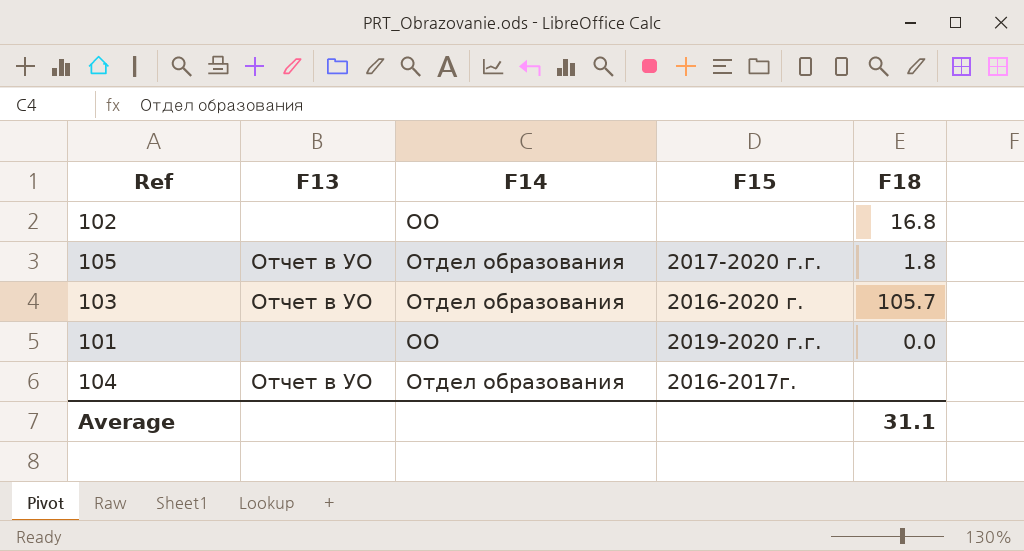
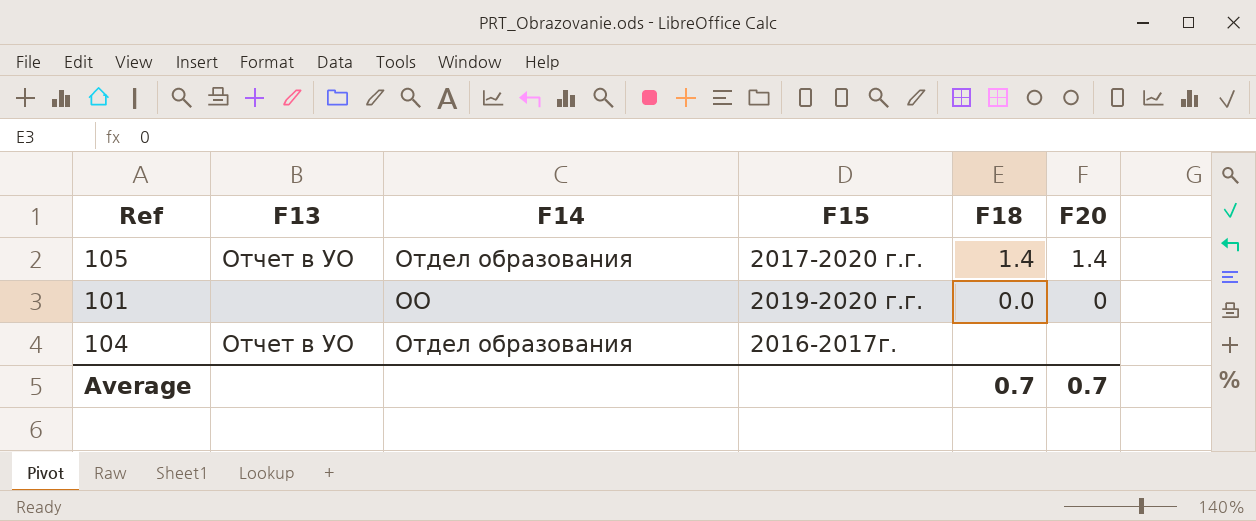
column F20 | position: none -> 6
row 102: none | ОО | none | 16.8 -> none
row 103: Отчет в УО | Отдел образования | 2016-2020 г. | 105.7 -> none
105 | F18: 1.8 -> 1.4
Average | F18: 31.1 -> 0.7

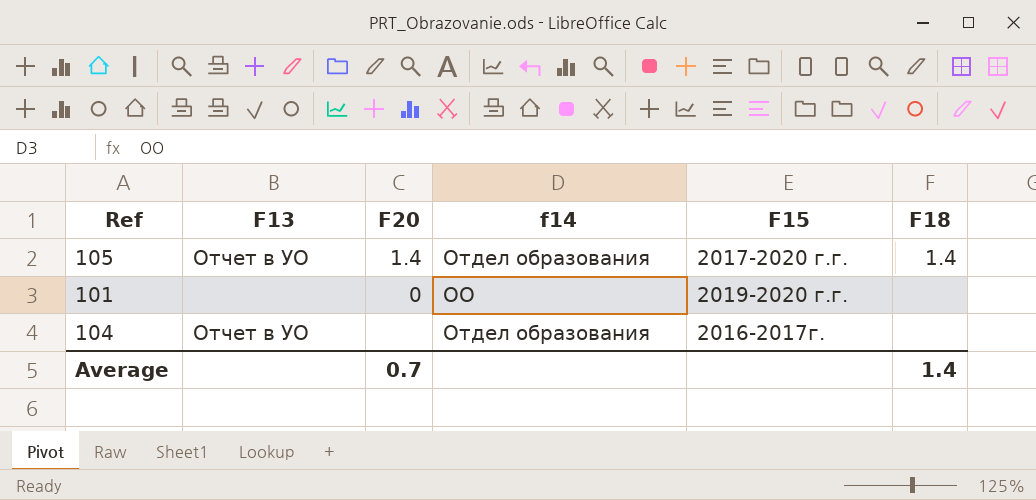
column F20 | position: 6 -> 3
column name: F14 -> f14
101 | F18: 0.0 -> none
Average | F18: 0.7 -> 1.4

